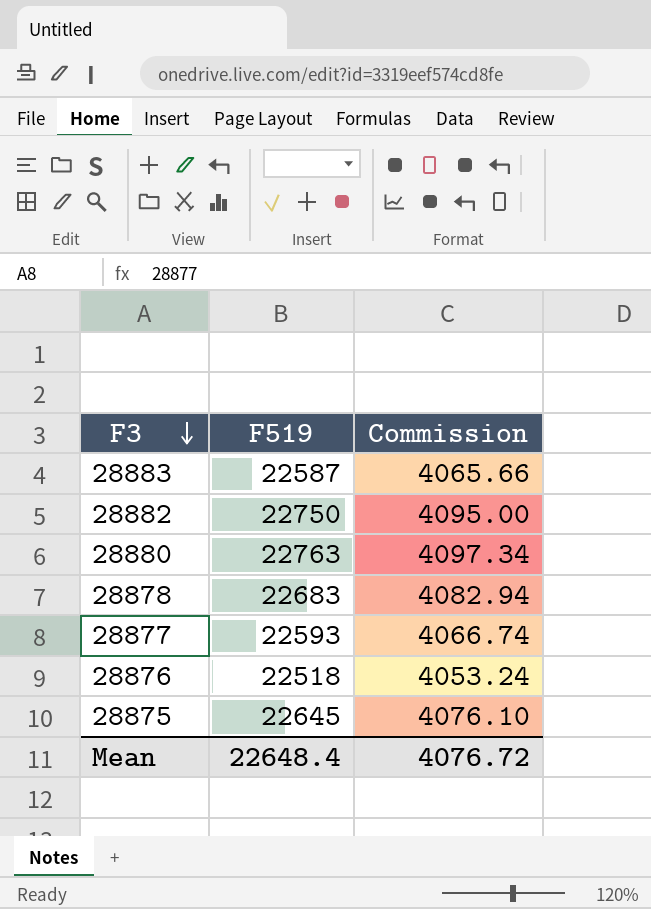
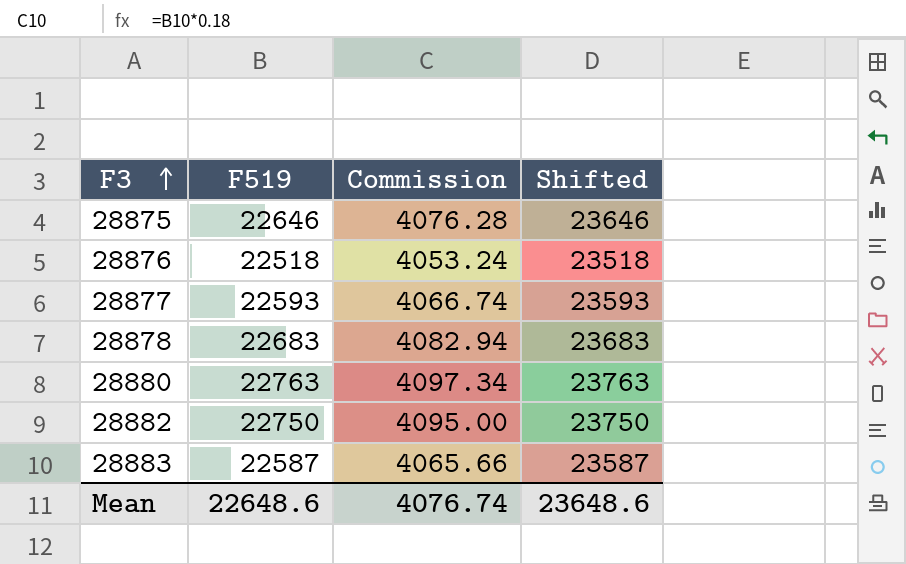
row order: F3 descending -> F3 ascending
column Shifted | formula: none -> [F519] + 1000
28875 | F519: 22645 -> 22646
28875 | Commission: 4076.10 -> 4076.28
Mean | F519: 22648.4 -> 22648.6
Mean | Commission: 4076.72 -> 4076.74

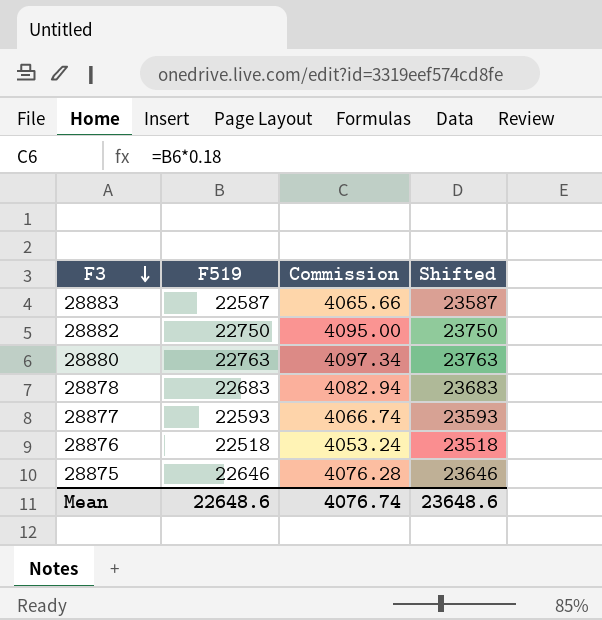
row order: F3 ascending -> F3 descending

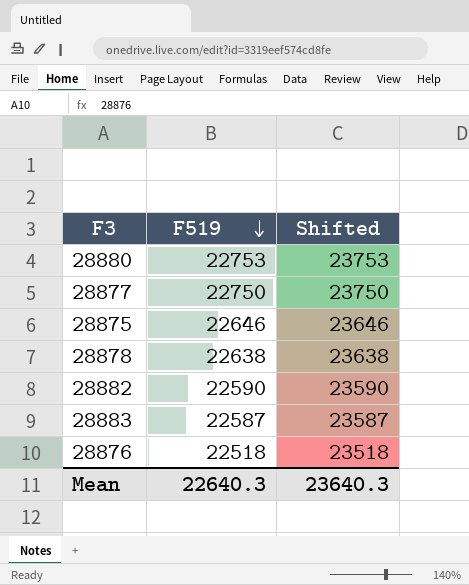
row order: F3 descending -> F519 descending
column Commission | formula: [F519] * 0.18 -> none
28880 | F519: 22763 -> 22753
28880 | Shifted: 23763 -> 23753
28877 | F519: 22593 -> 22750
28877 | Shifted: 23593 -> 23750
28878 | F519: 22683 -> 22638
28878 | Shifted: 23683 -> 23638
28882 | F519: 22750 -> 22590
28882 | Shifted: 23750 -> 23590
Mean | F519: 22648.6 -> 22640.3
Mean | Shifted: 23648.6 -> 23640.3

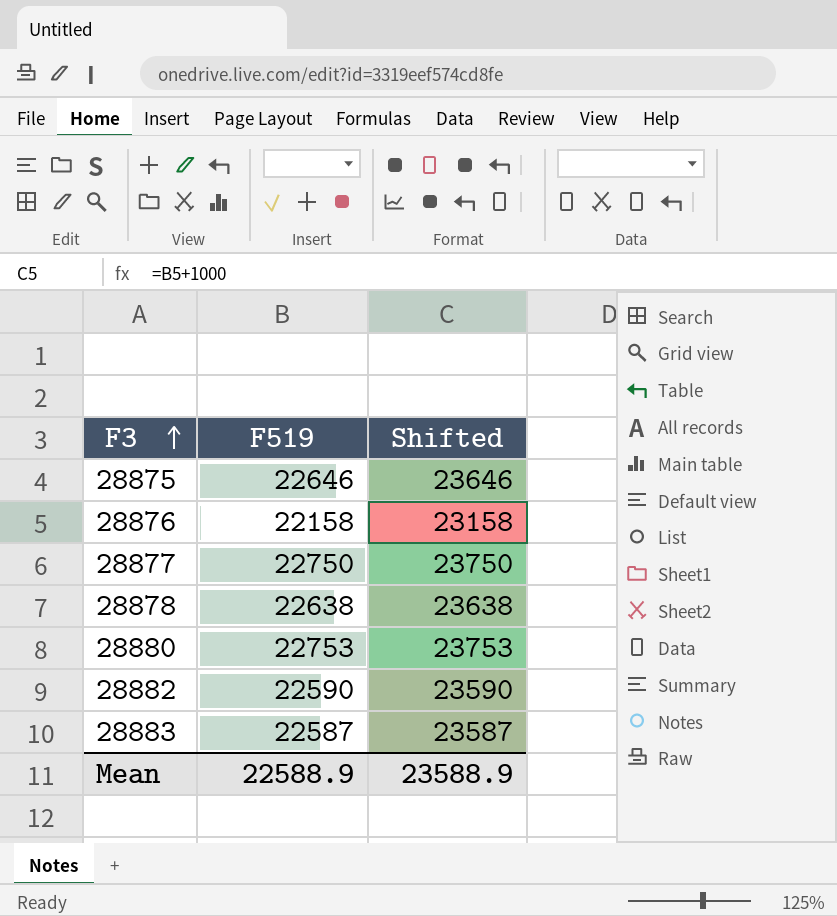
row order: F519 descending -> F3 ascending
28876 | F519: 22518 -> 22158
28876 | Shifted: 23518 -> 23158
Mean | F519: 22640.3 -> 22588.9
Mean | Shifted: 23640.3 -> 23588.9

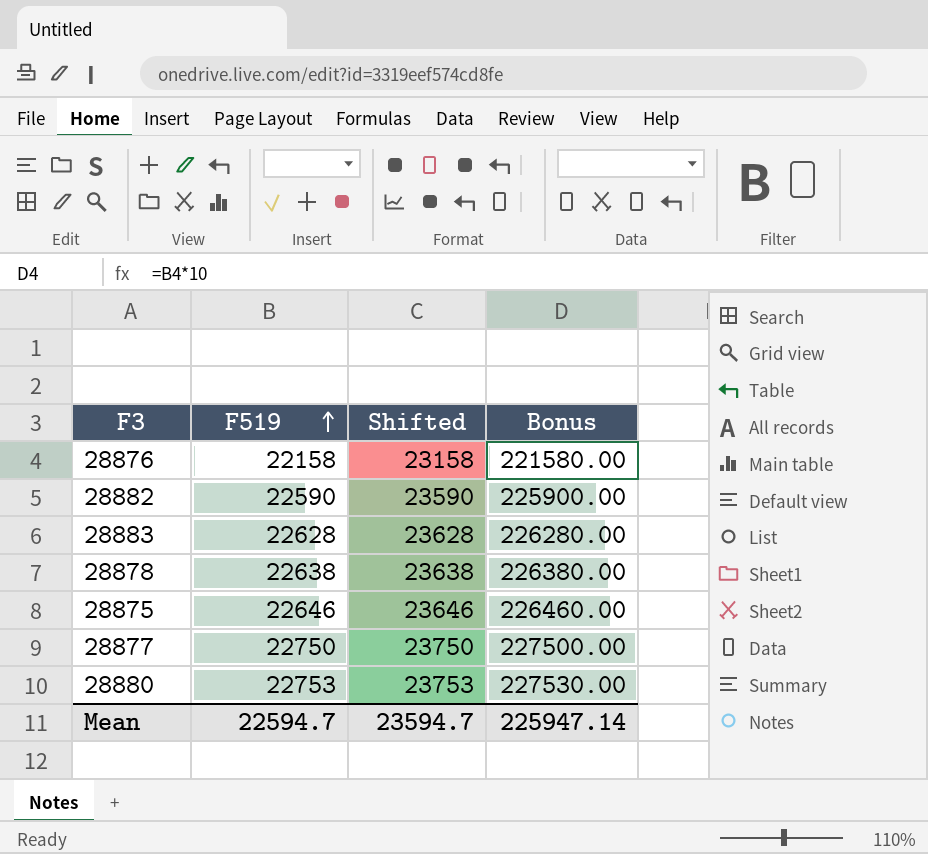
row order: F3 ascending -> F519 ascending
column Bonus | formula: none -> [F519] * 10
28883 | F519: 22587 -> 22628
28883 | Shifted: 23587 -> 23628
Mean | F519: 22588.9 -> 22594.7
Mean | Shifted: 23588.9 -> 23594.7

